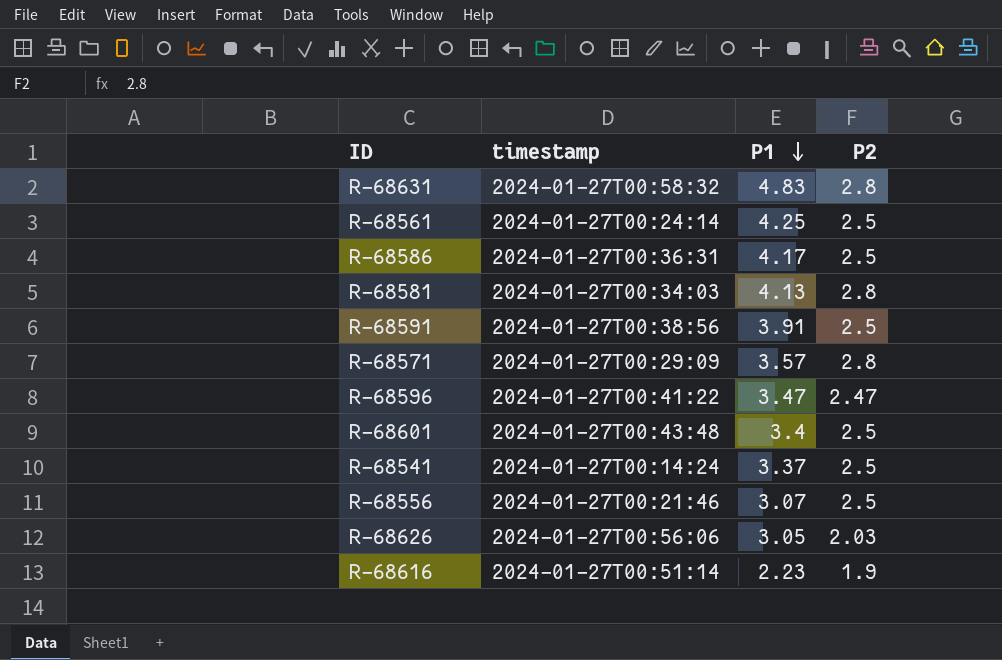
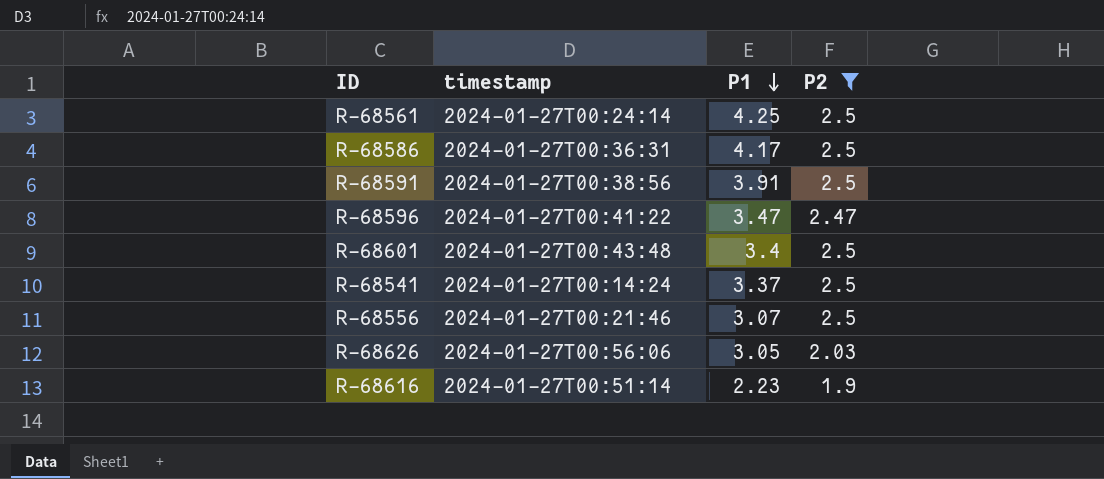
filter: none -> P2 != 2.8

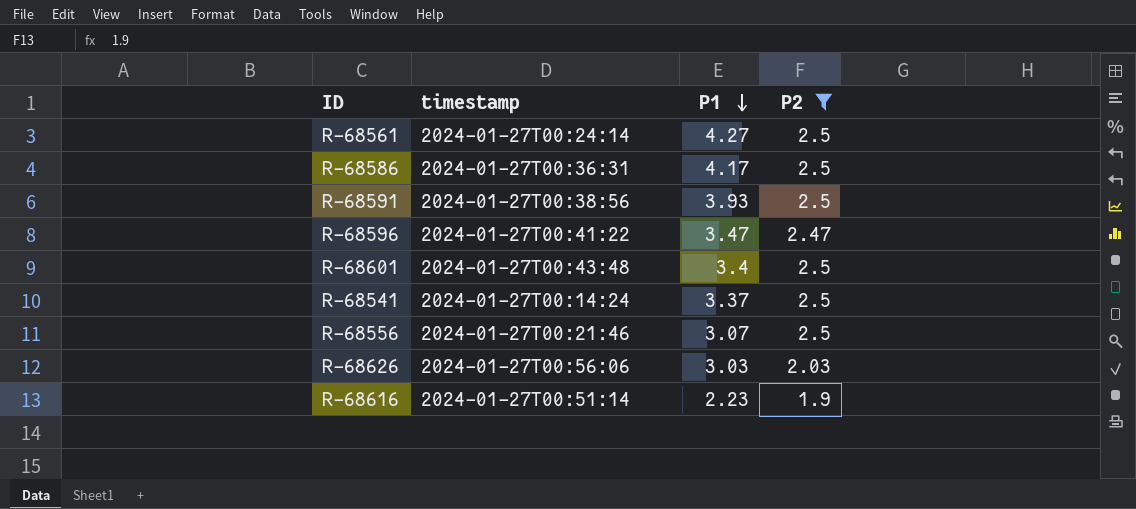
R-68561 | P1: 4.25 -> 4.27
R-68591 | P1: 3.91 -> 3.93
R-68626 | P1: 3.05 -> 3.03

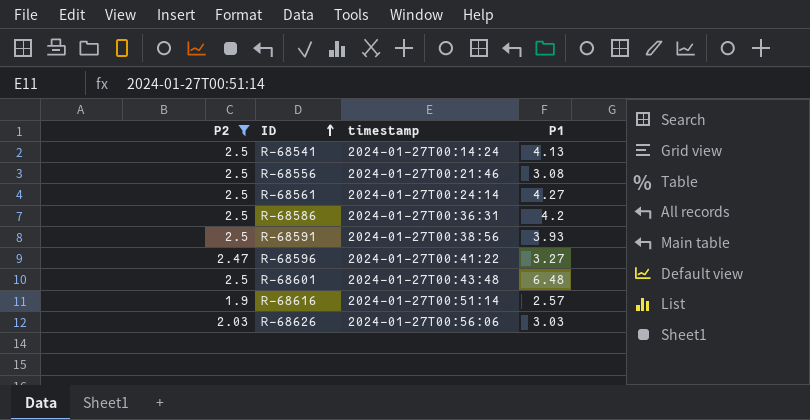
row order: P1 descending -> ID ascending
column P2 | position: 4 -> 1
R-68541 | P1: 3.37 -> 4.13
R-68556 | P1: 3.07 -> 3.08
R-68586 | P1: 4.17 -> 4.2
R-68596 | P1: 3.47 -> 3.27
R-68601 | P1: 3.4 -> 6.48
R-68616 | P1: 2.23 -> 2.57

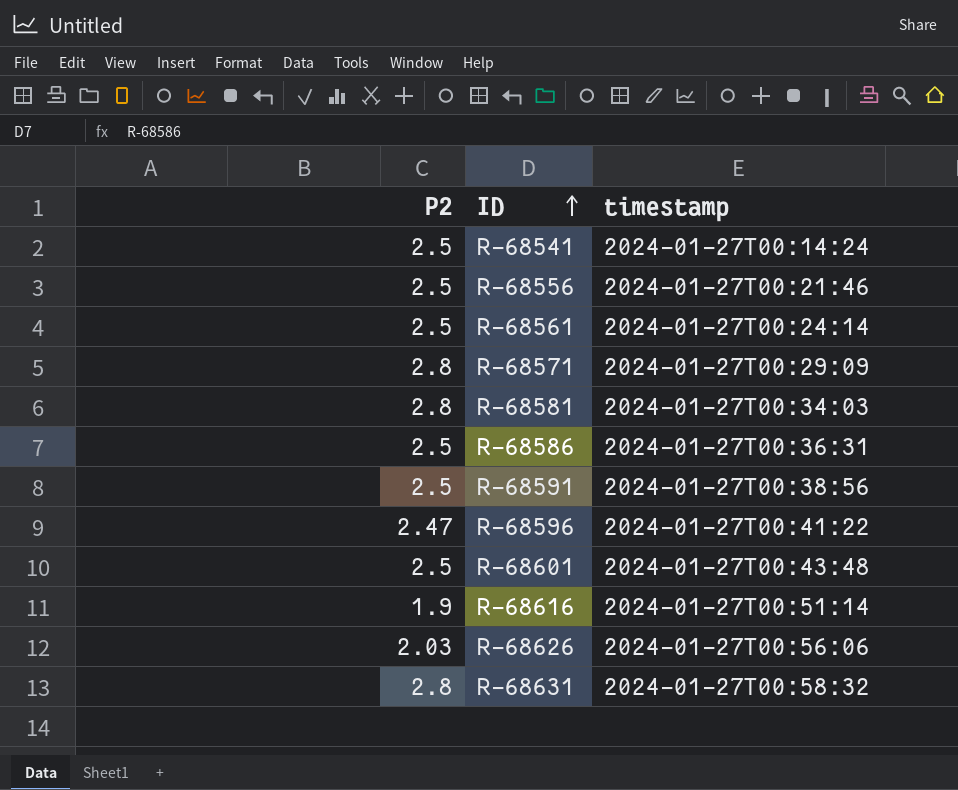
filter: P2 != 2.8 -> none
column P1 | position: 4 -> none

